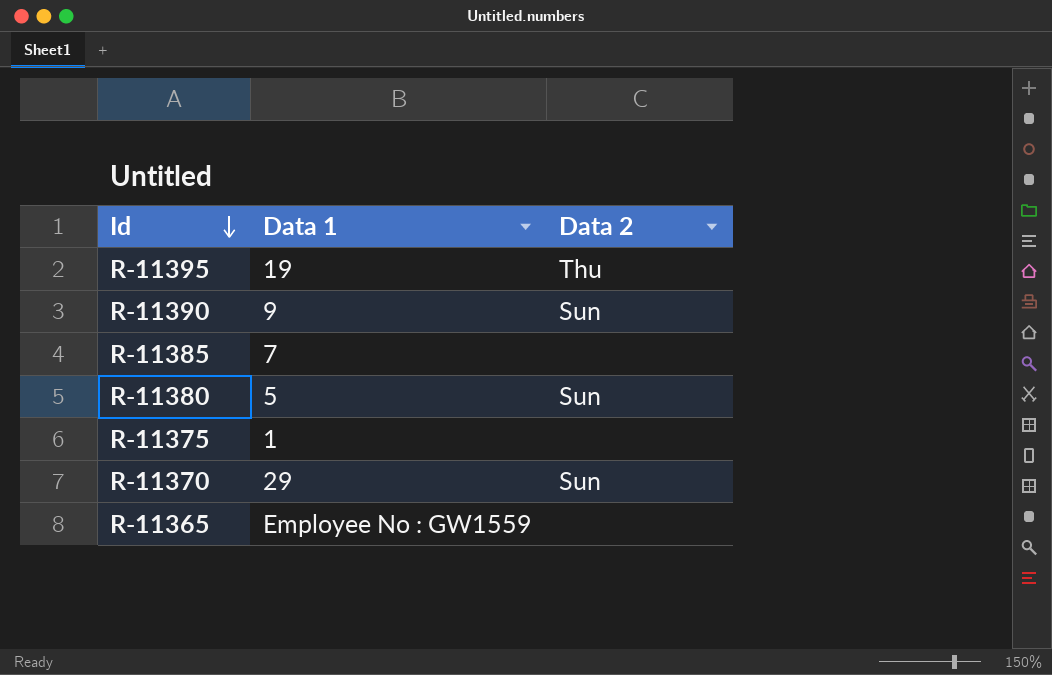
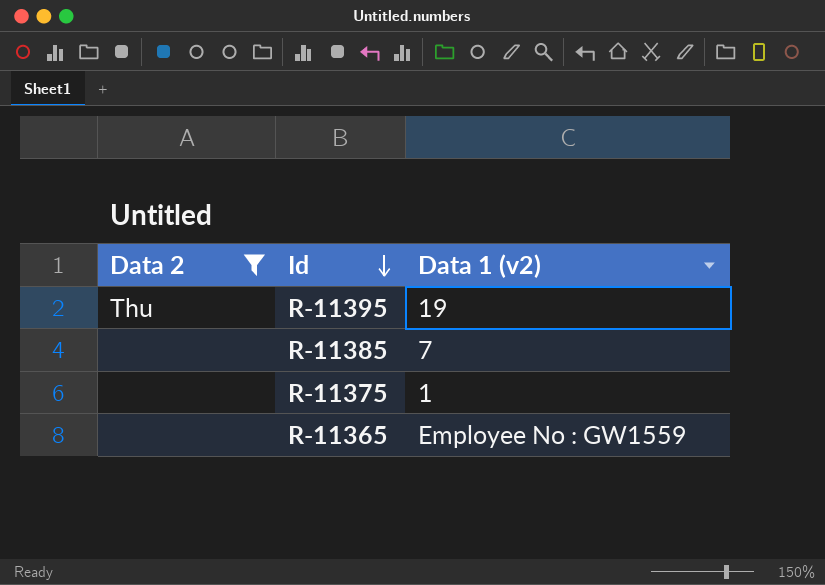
filter: none -> Data 2 != Sun
column Data 2 | position: 3 -> 1
column name: Data 1 -> Data 1 (v2)

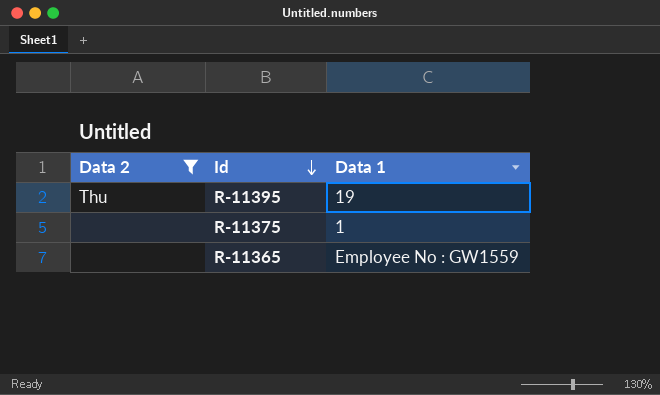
column name: Data 1 (v2) -> Data 1
row R-11385: none | 7 -> none

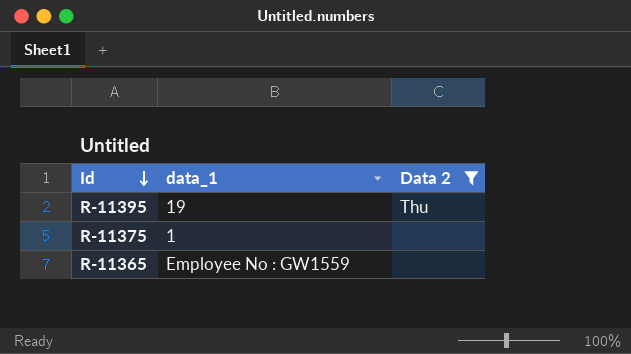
column name: Data 1 -> data_1
column Data 2 | position: 1 -> 3

